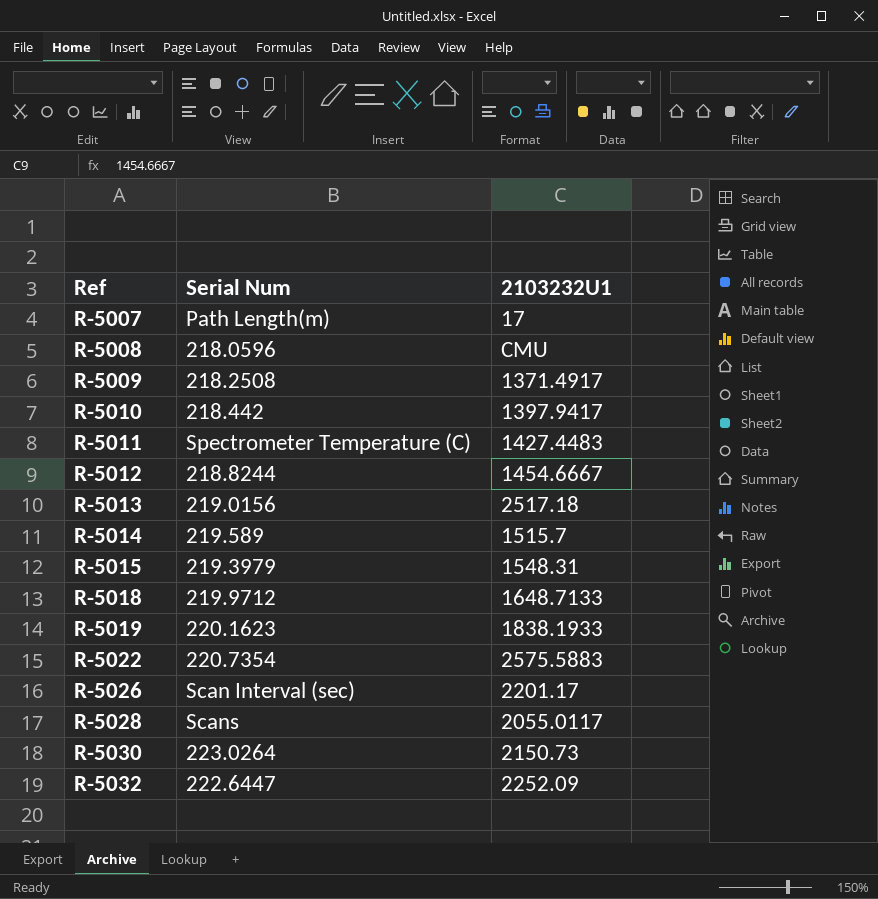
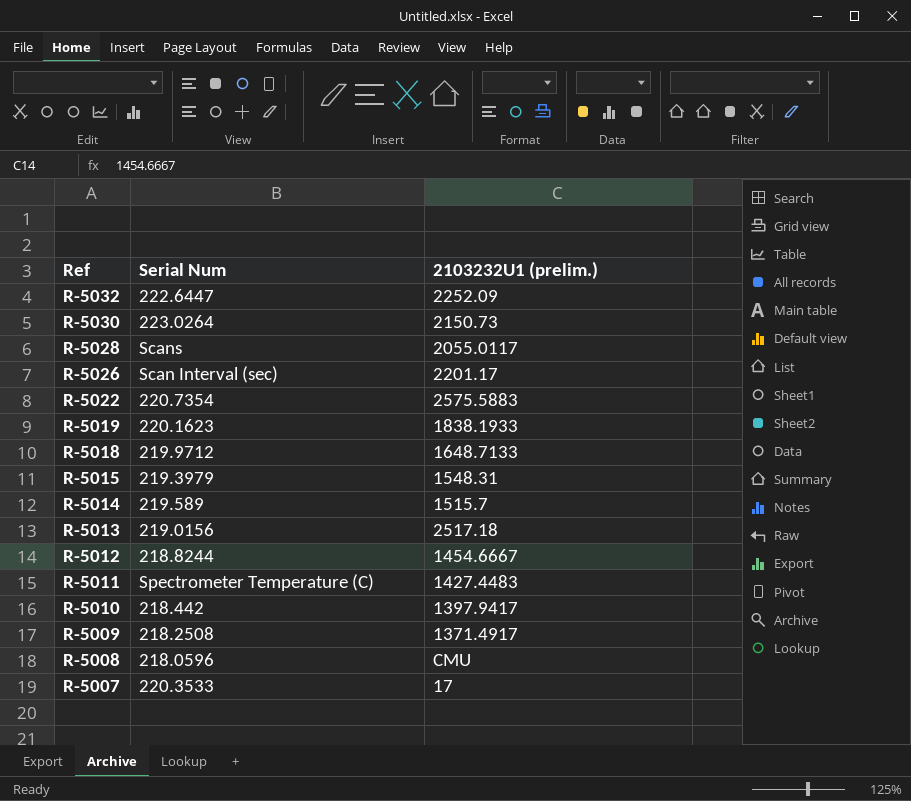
row order: Ref ascending -> Ref descending
column name: 2103232U1 -> 2103232U1 (prelim.)
R-5007 | Serial Num: Path Length(m) -> 220.3533

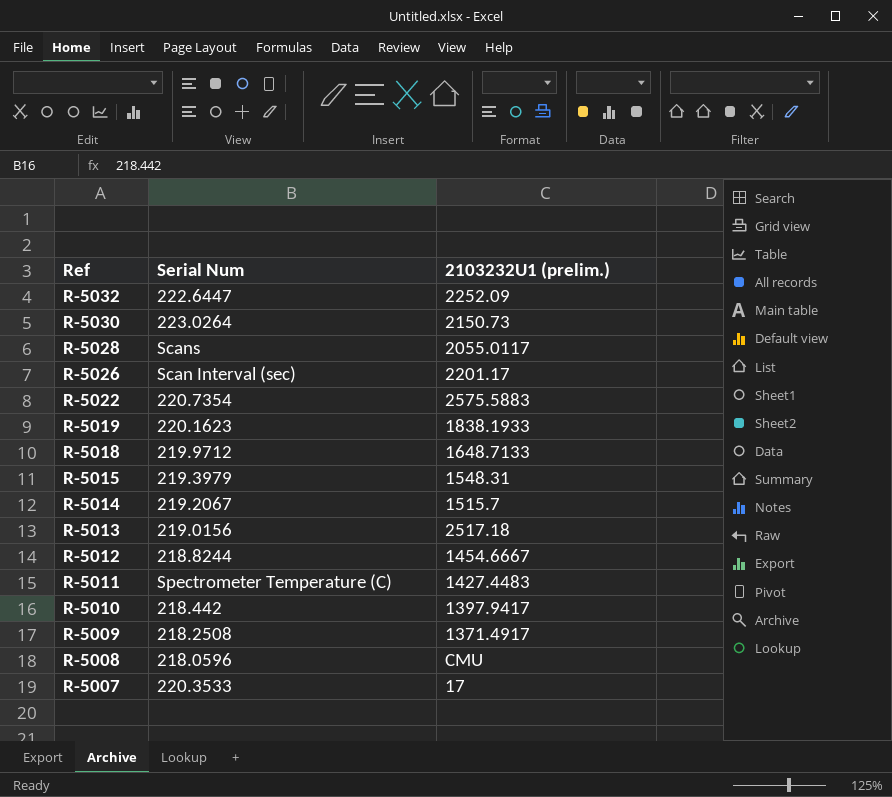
R-5014 | Serial Num: 219.589 -> 219.2067

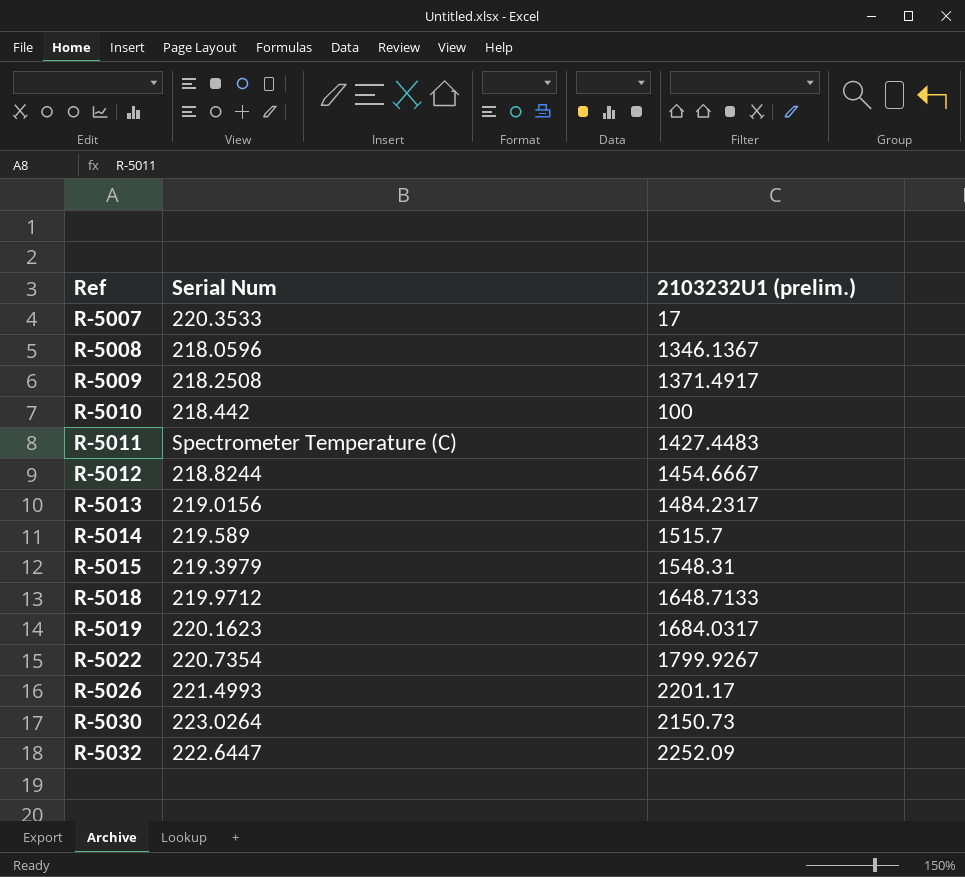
row order: Ref descending -> Ref ascending
row R-5028: Scans | 2055.0117 -> none
R-5008 | 2103232U1 (prelim.): CMU -> 1346.1367
R-5010 | 2103232U1 (prelim.): 1397.9417 -> 100
R-5013 | 2103232U1 (prelim.): 2517.18 -> 1484.2317
R-5014 | Serial Num: 219.2067 -> 219.589
R-5019 | 2103232U1 (prelim.): 1838.1933 -> 1684.0317
R-5022 | 2103232U1 (prelim.): 2575.5883 -> 1799.9267
R-5026 | Serial Num: Scan Interval (sec) -> 221.4993

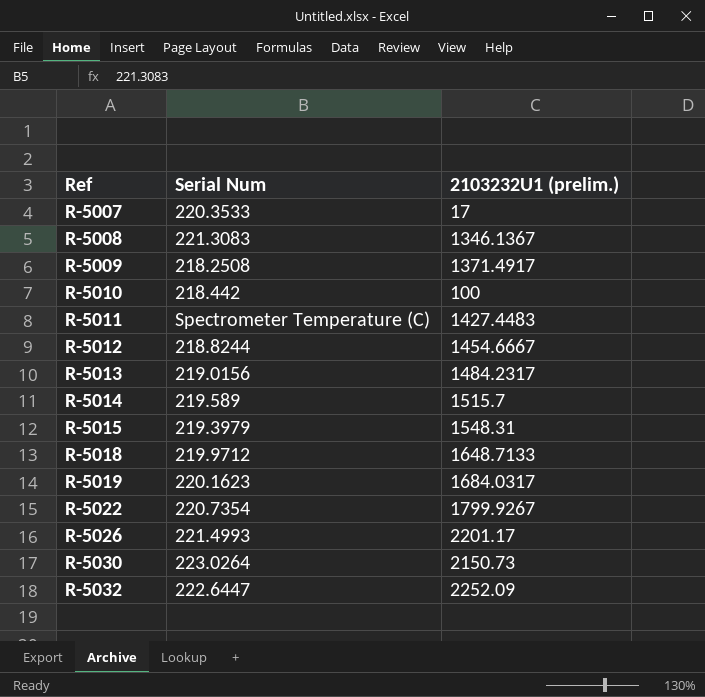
R-5008 | Serial Num: 218.0596 -> 221.3083

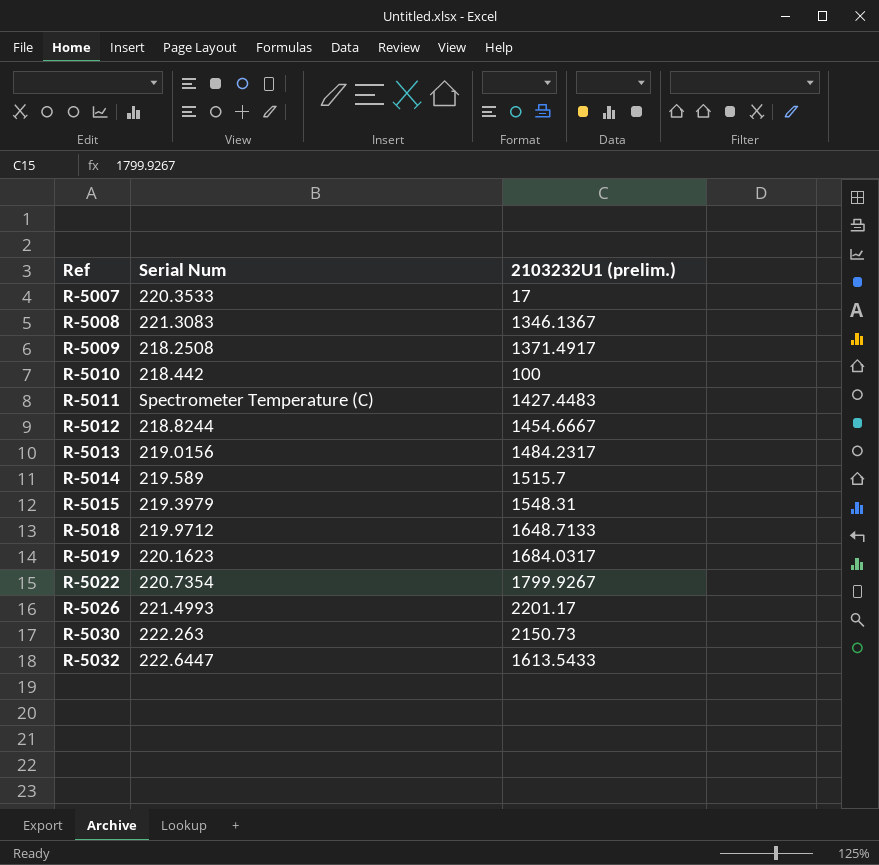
R-5030 | Serial Num: 223.0264 -> 222.263
R-5032 | 2103232U1 (prelim.): 2252.09 -> 1613.5433

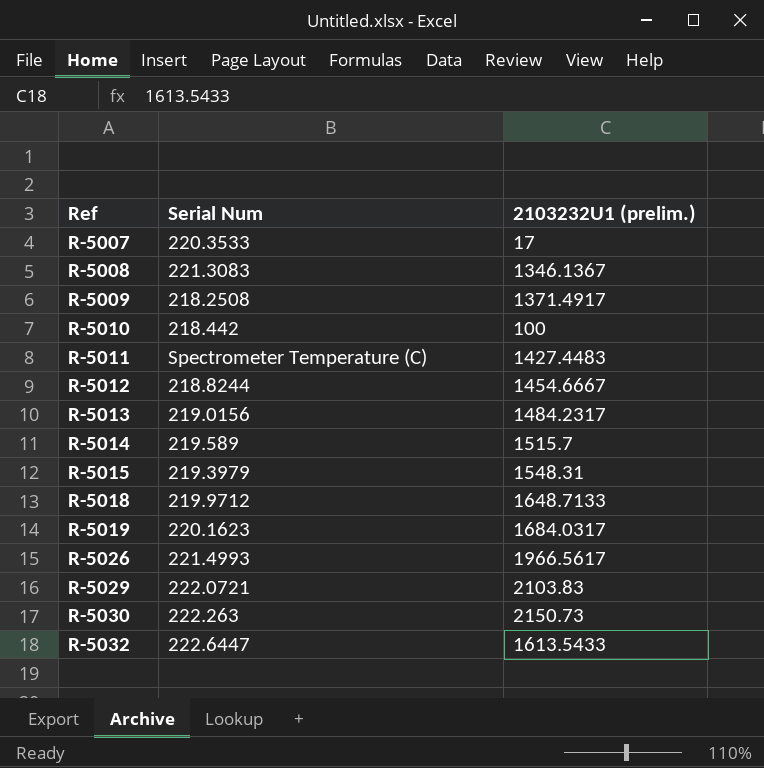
row R-5022: 220.7354 | 1799.9267 -> none
R-5026 | 2103232U1 (prelim.): 2201.17 -> 1966.5617
row R-5029: none -> 222.0721 | 2103.83

